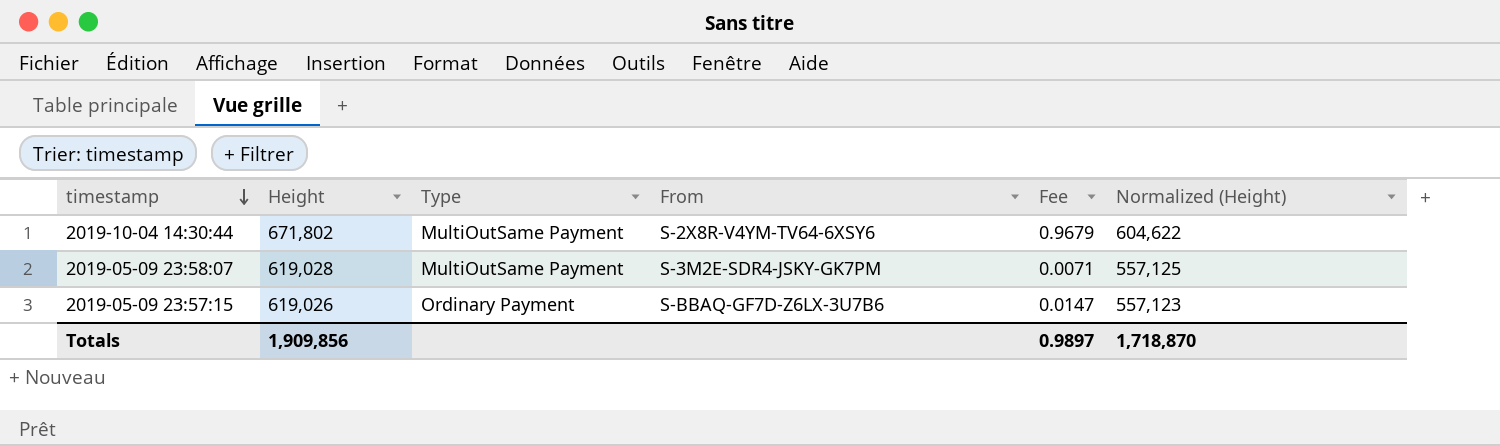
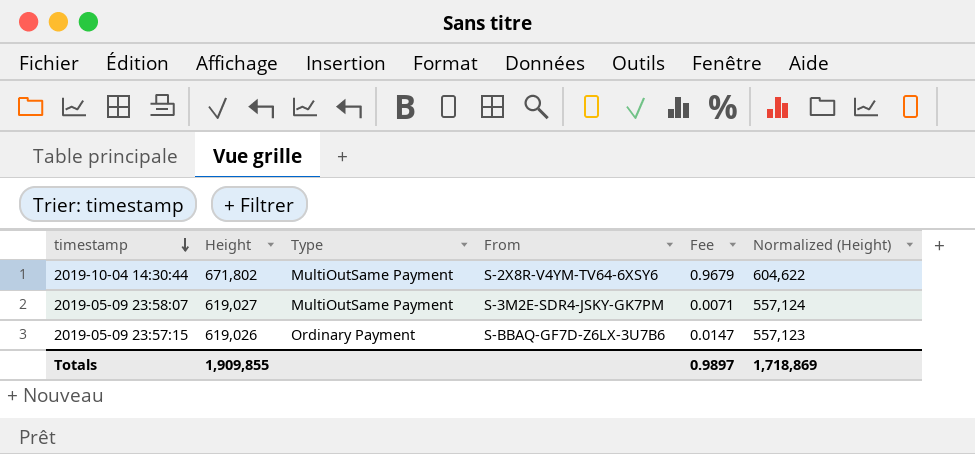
2019-05-09 23:58:07 | Height: 619,028 -> 619,027
2019-05-09 23:58:07 | Normalized (Height): 557,125 -> 557,124
Totals | Height: 1,909,856 -> 1,909,855
Totals | Normalized (Height): 1,718,870 -> 1,718,869

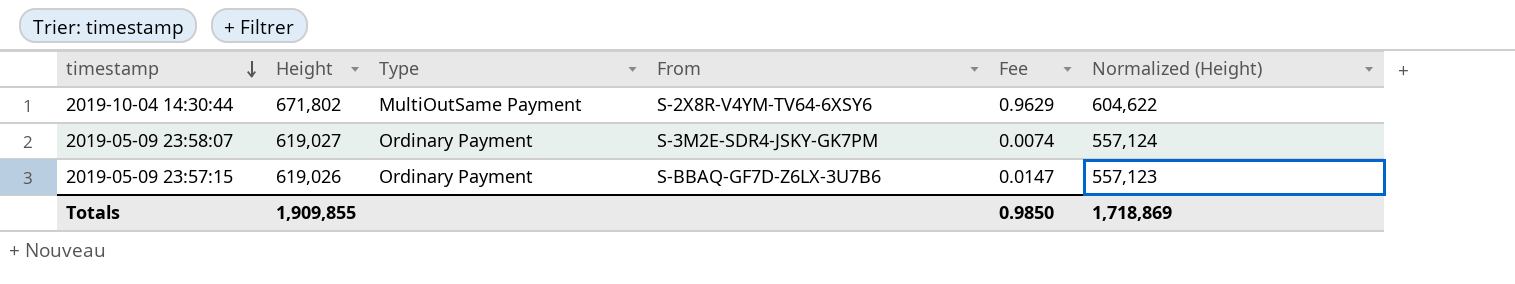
2019-10-04 14:30:44 | Fee: 0.9679 -> 0.9629
2019-05-09 23:58:07 | Type: MultiOutSame Payment -> Ordinary Payment
2019-05-09 23:58:07 | Fee: 0.0071 -> 0.0074
Totals | Fee: 0.9897 -> 0.9850

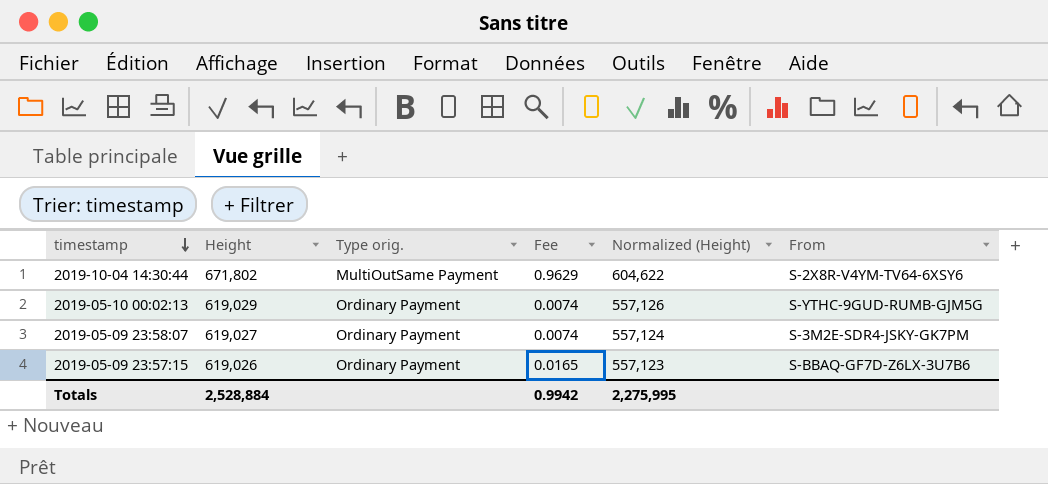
column name: Type -> Type orig.
column From | position: 4 -> 6
row 2019-05-10 00:02:13: none -> 619,029 | Ordinary Payment | 0.0074 | 557,126 | S-YTHC-9GUD-RUMB-GJM5G
2019-05-09 23:57:15 | Fee: 0.0147 -> 0.0165
Totals | Height: 1,909,855 -> 2,528,884
Totals | Fee: 0.9850 -> 0.9942
Totals | Normalized (Height): 1,718,869 -> 2,275,995

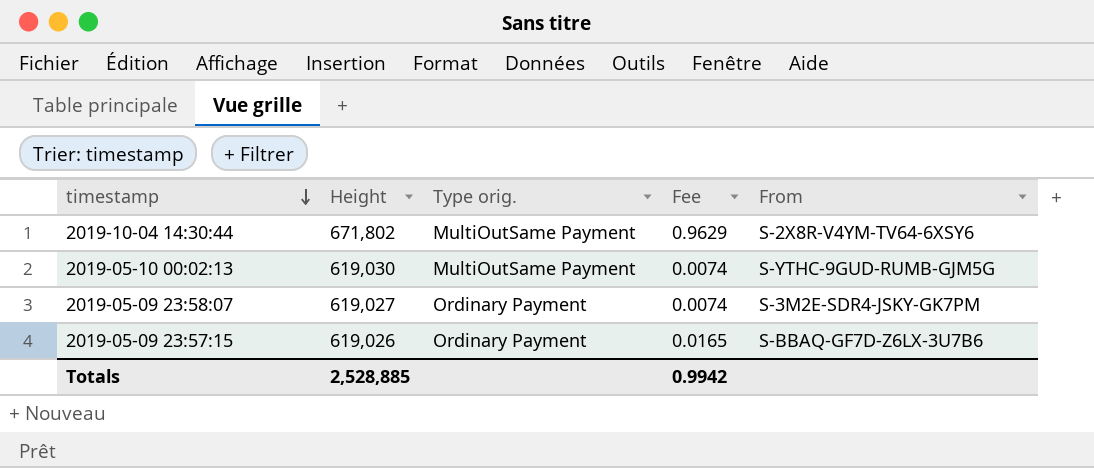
column Normalized (Height) | formula: [Height] * 0.9 -> none
2019-05-10 00:02:13 | Height: 619,029 -> 619,030
2019-05-10 00:02:13 | Type orig.: Ordinary Payment -> MultiOutSame Payment
Totals | Height: 2,528,884 -> 2,528,885

